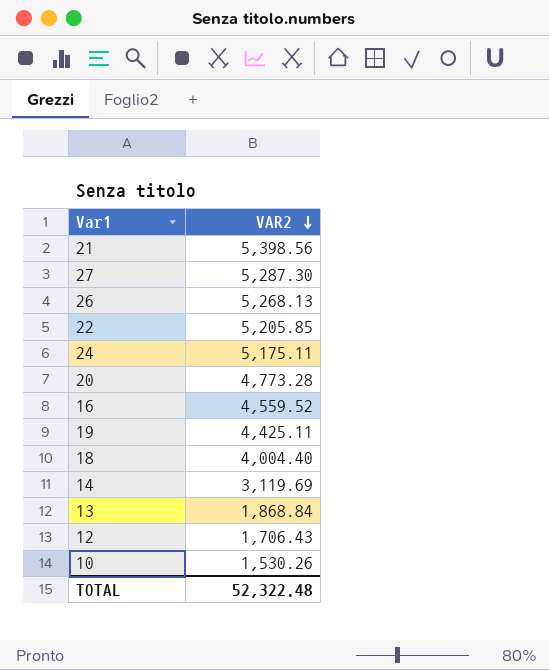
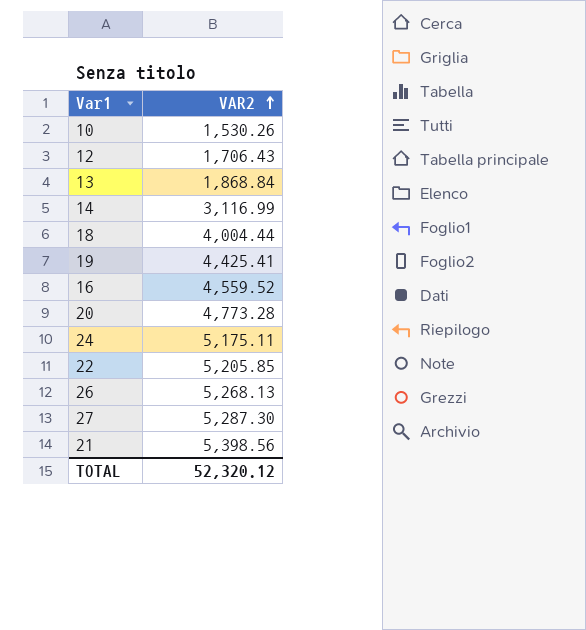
row order: VAR2 descending -> VAR2 ascending
14 | VAR2: 3,119.69 -> 3,116.99
18 | VAR2: 4,004.40 -> 4,004.44
19 | VAR2: 4,425.11 -> 4,425.41
TOTAL | VAR2: 52,322.48 -> 52,320.12

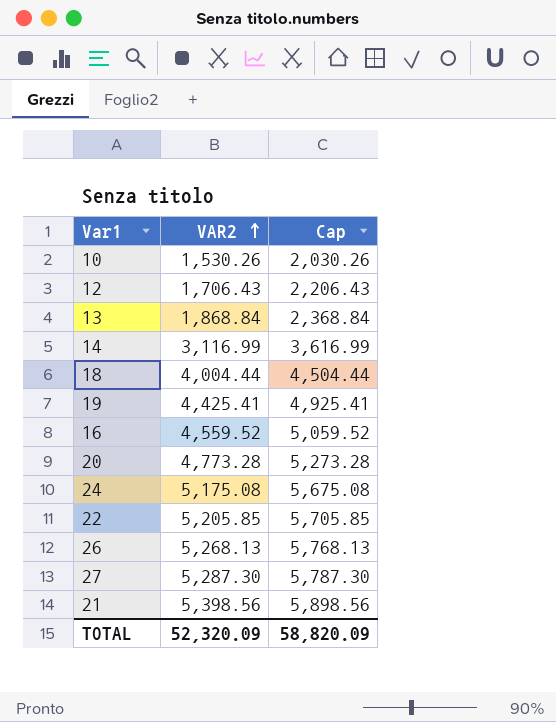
column Cap | formula: none -> [VAR2] + 500
24 | VAR2: 5,175.11 -> 5,175.08
TOTAL | VAR2: 52,320.12 -> 52,320.09

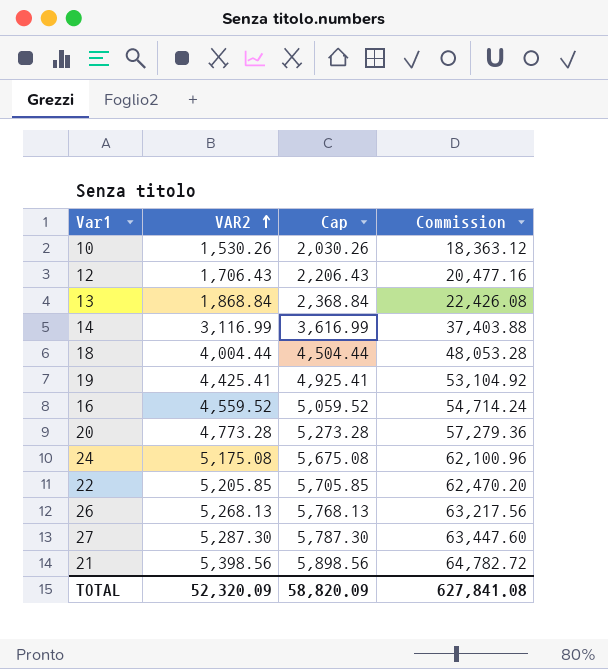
column Commission | formula: none -> [VAR2] * 12

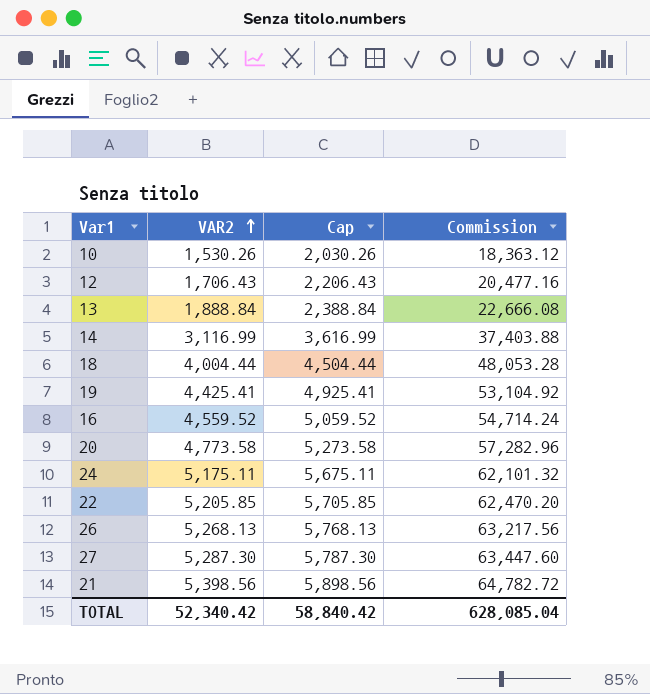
13 | VAR2: 1,868.84 -> 1,888.84
13 | Cap: 2,368.84 -> 2,388.84
13 | Commission: 22,426.08 -> 22,666.08
20 | VAR2: 4,773.28 -> 4,773.58
20 | Cap: 5,273.28 -> 5,273.58
20 | Commission: 57,279.36 -> 57,282.96
24 | VAR2: 5,175.08 -> 5,175.11
24 | Cap: 5,675.08 -> 5,675.11
24 | Commission: 62,100.96 -> 62,101.32
TOTAL | VAR2: 52,320.09 -> 52,340.42
TOTAL | Cap: 58,820.09 -> 58,840.42
TOTAL | Commission: 627,841.08 -> 628,085.04

